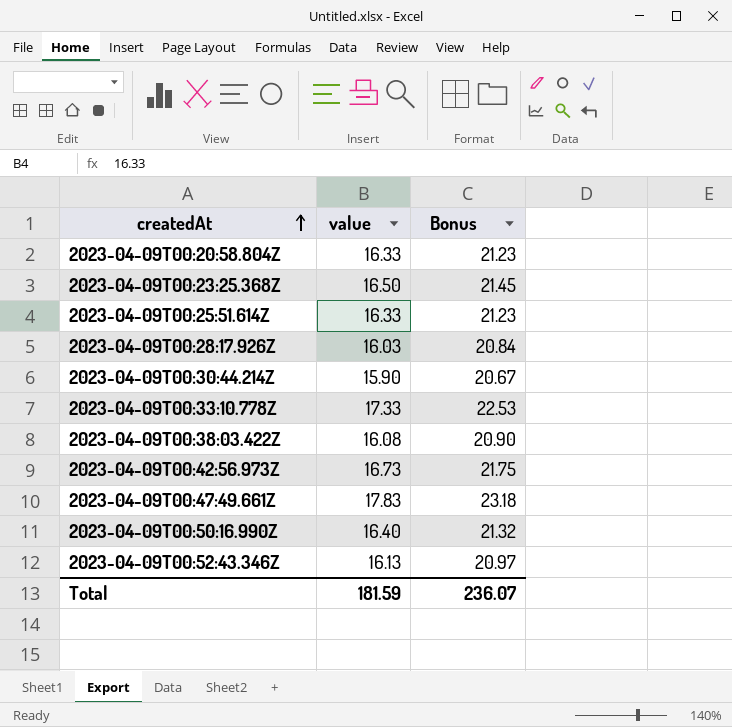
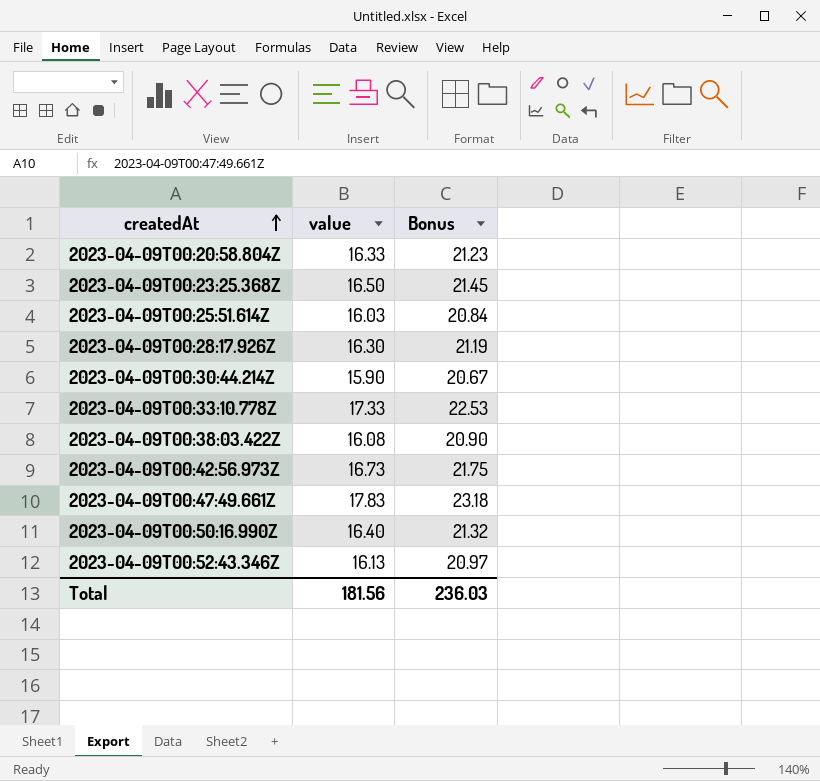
2023-04-09T00:25:51.614Z | value: 16.33 -> 16.03
2023-04-09T00:25:51.614Z | Bonus: 21.23 -> 20.84
2023-04-09T00:28:17.926Z | value: 16.03 -> 16.30
2023-04-09T00:28:17.926Z | Bonus: 20.84 -> 21.19
Total | value: 181.59 -> 181.56
Total | Bonus: 236.07 -> 236.03

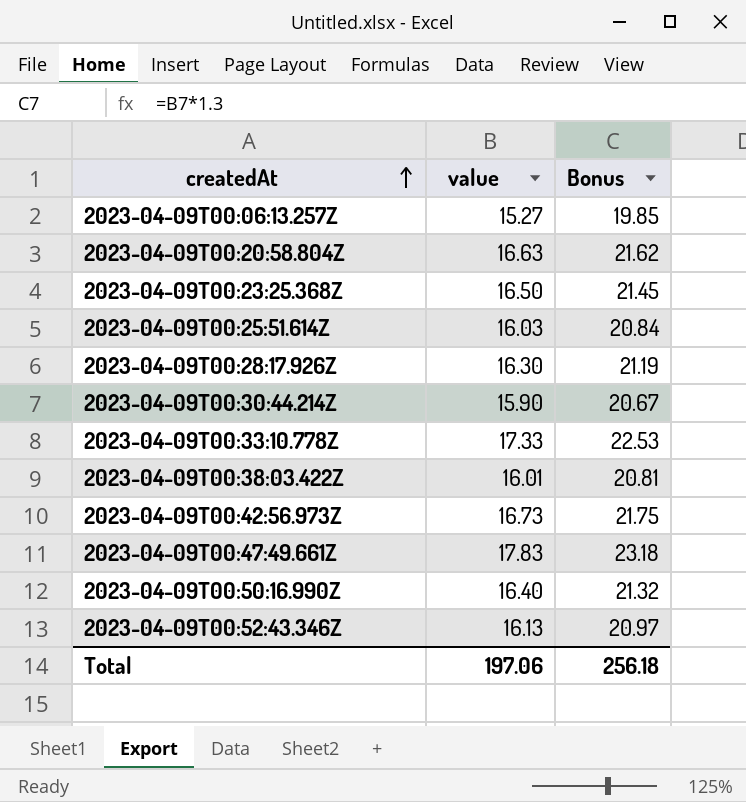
row 2023-04-09T00:06:13.257Z: none -> 15.27 | 19.85
2023-04-09T00:20:58.804Z | value: 16.33 -> 16.63
2023-04-09T00:20:58.804Z | Bonus: 21.23 -> 21.62
2023-04-09T00:38:03.422Z | value: 16.08 -> 16.01
2023-04-09T00:38:03.422Z | Bonus: 20.90 -> 20.81
Total | value: 181.56 -> 197.06
Total | Bonus: 236.03 -> 256.18

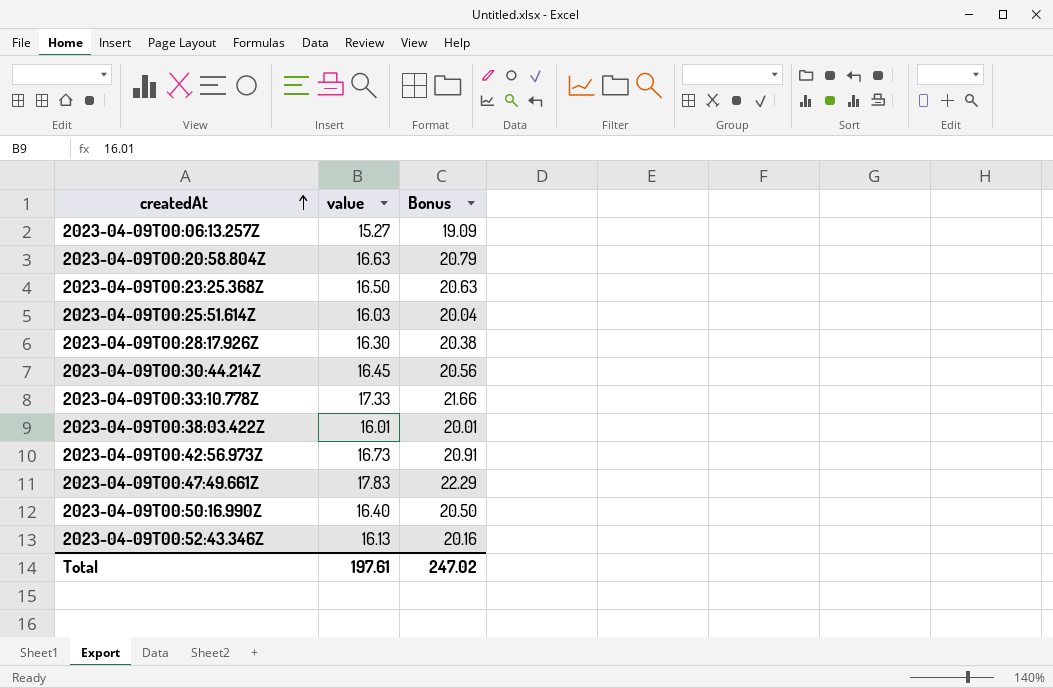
column Bonus | formula: [value] * 1.3 -> [value] * 1.25
2023-04-09T00:30:44.214Z | value: 15.90 -> 16.45
Total | value: 197.06 -> 197.61
Total | Bonus: 256.18 -> 247.02

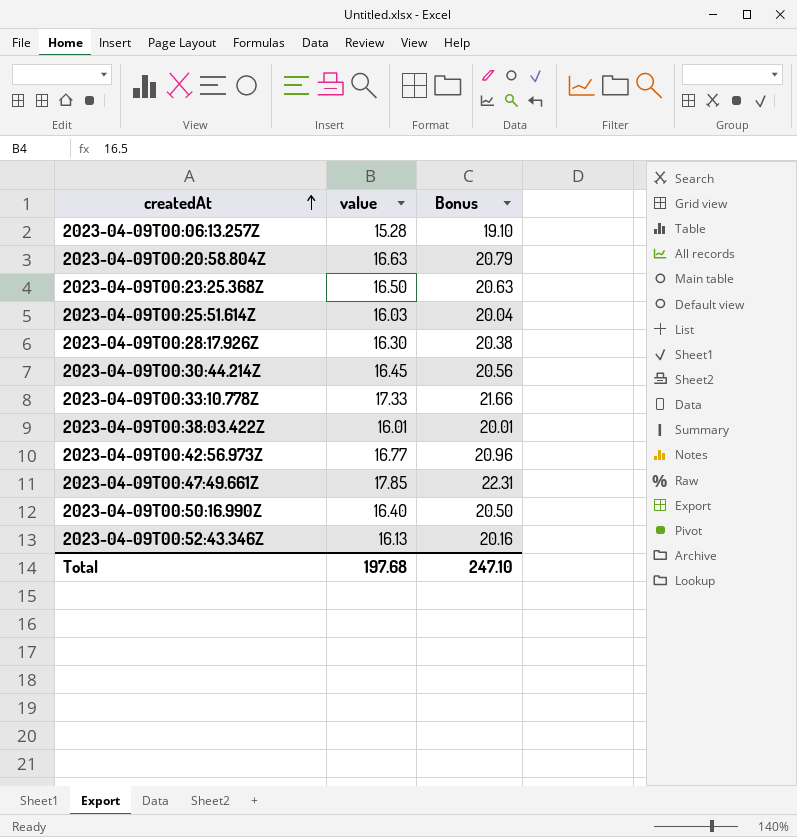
2023-04-09T00:06:13.257Z | value: 15.27 -> 15.28
2023-04-09T00:06:13.257Z | Bonus: 19.09 -> 19.10
2023-04-09T00:42:56.973Z | value: 16.73 -> 16.77
2023-04-09T00:42:56.973Z | Bonus: 20.91 -> 20.96
2023-04-09T00:47:49.661Z | value: 17.83 -> 17.85
2023-04-09T00:47:49.661Z | Bonus: 22.29 -> 22.31
Total | value: 197.61 -> 197.68
Total | Bonus: 247.02 -> 247.10

